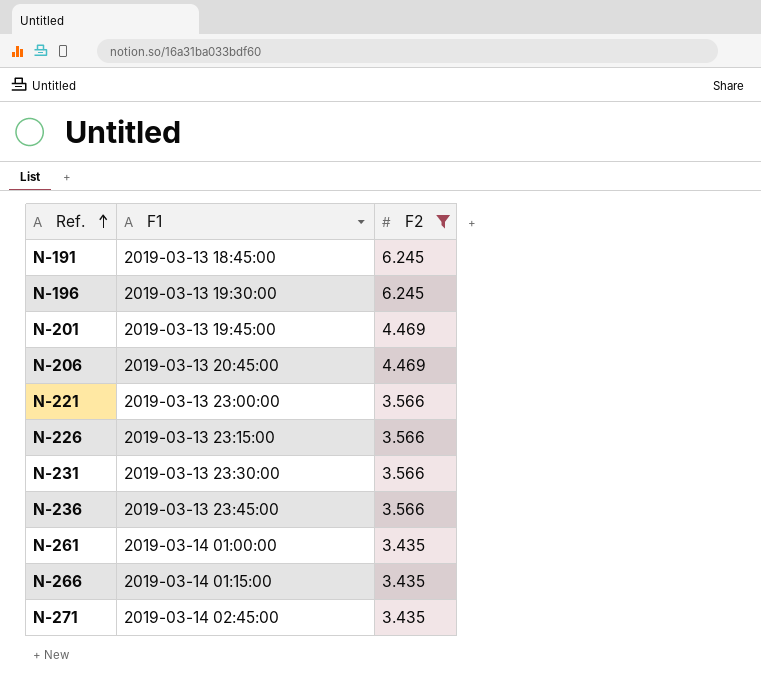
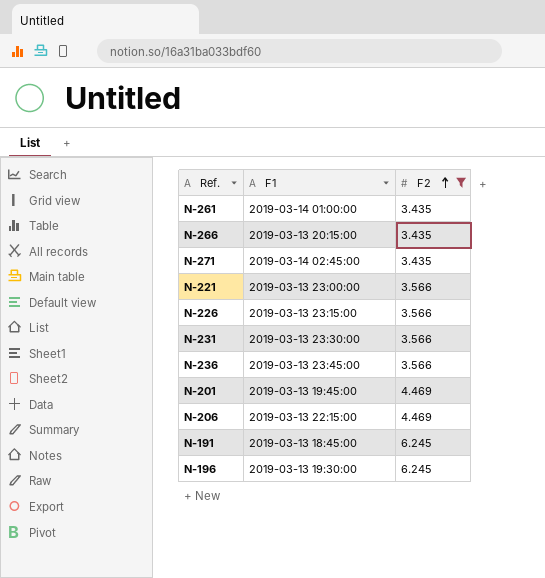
row order: Ref. ascending -> F2 ascending
N-266 | F1: 2019-03-14 01:15:00 -> 2019-03-13 20:15:00
N-206 | F1: 2019-03-13 20:45:00 -> 2019-03-13 22:15:00

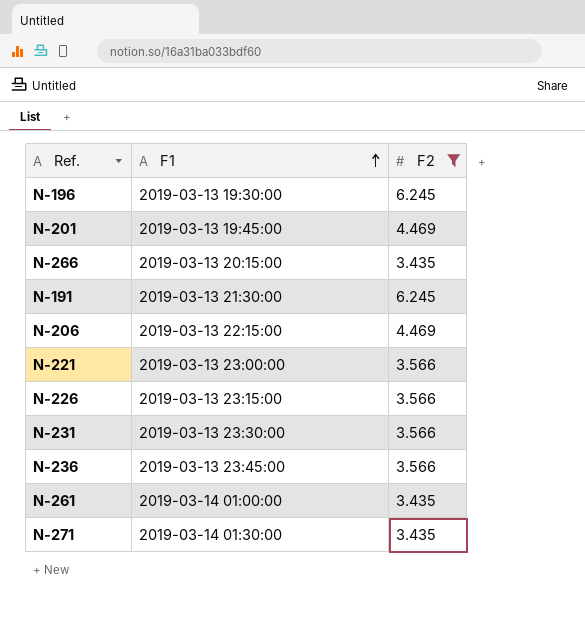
row order: F2 ascending -> F1 ascending
N-191 | F1: 2019-03-13 18:45:00 -> 2019-03-13 21:30:00
N-271 | F1: 2019-03-14 02:45:00 -> 2019-03-14 01:30:00

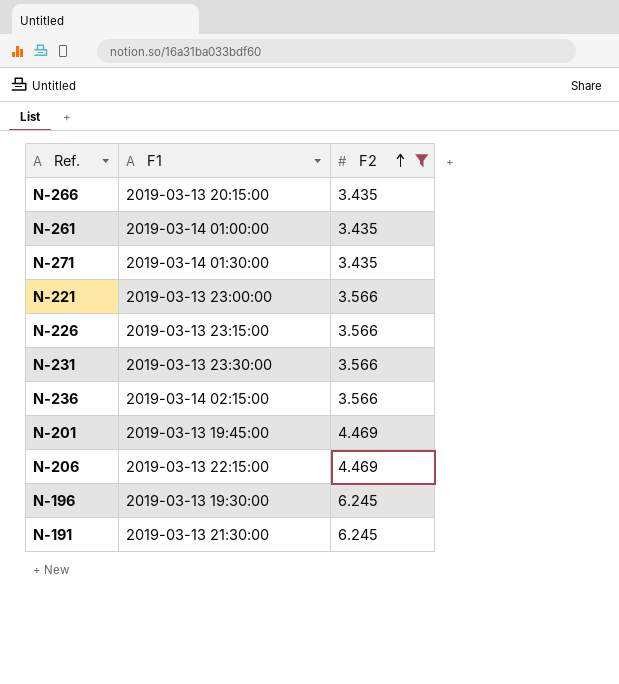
row order: F1 ascending -> F2 ascending
N-236 | F1: 2019-03-13 23:45:00 -> 2019-03-14 02:15:00

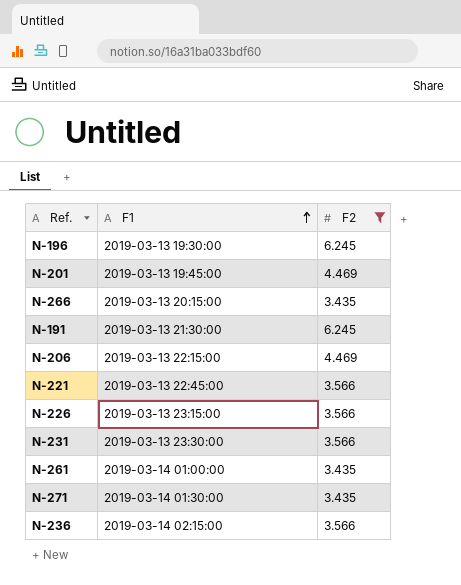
row order: F2 ascending -> F1 ascending
N-221 | F1: 2019-03-13 23:00:00 -> 2019-03-13 22:45:00

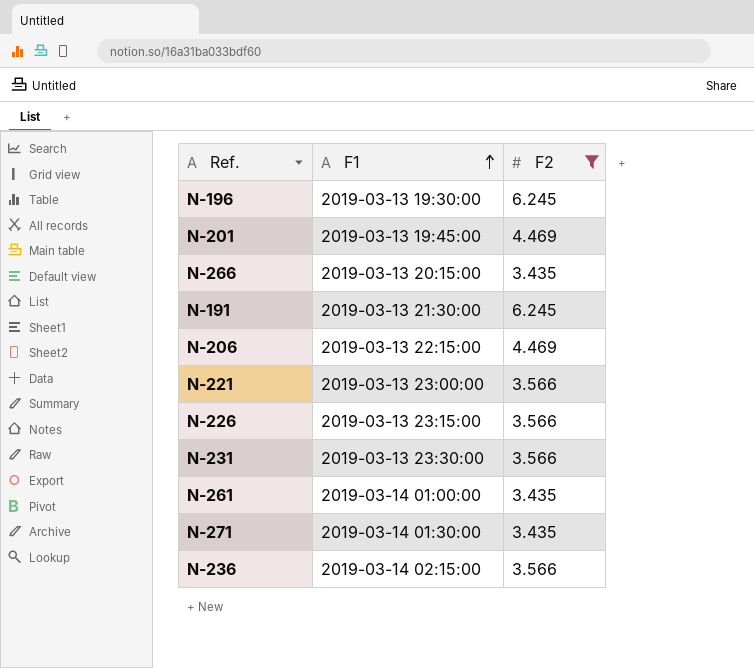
N-221 | F1: 2019-03-13 22:45:00 -> 2019-03-13 23:00:00

